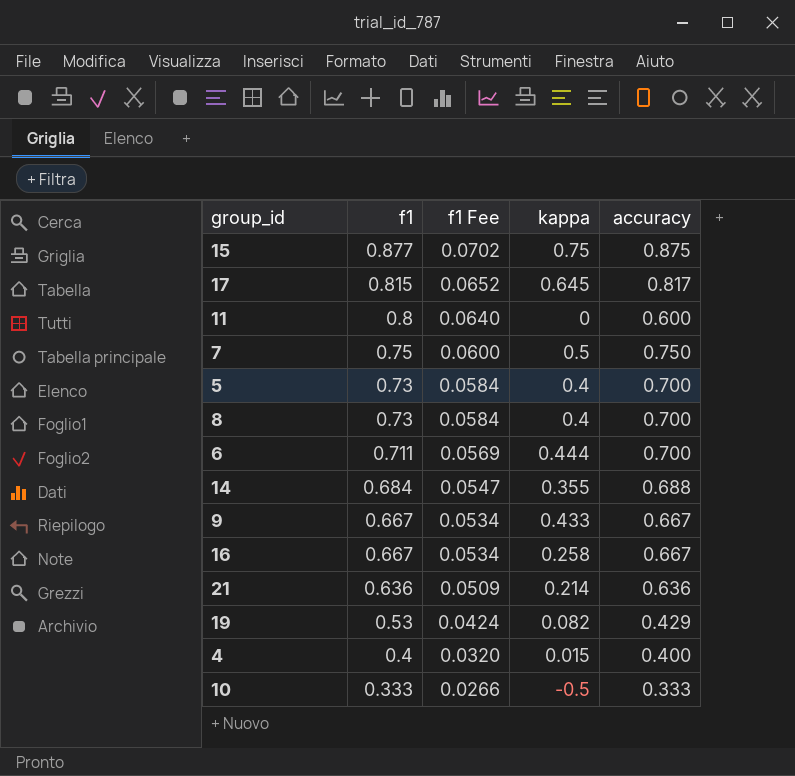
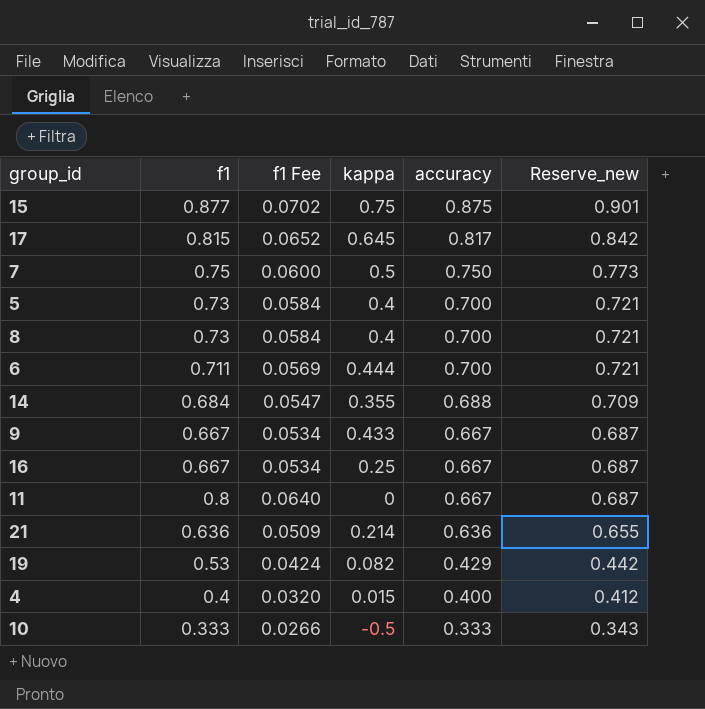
row order: f1 descending -> accuracy descending
column Reserve_new | formula: none -> [accuracy] * 1.03
16 | kappa: 0.258 -> 0.25
11 | accuracy: 0.600 -> 0.667

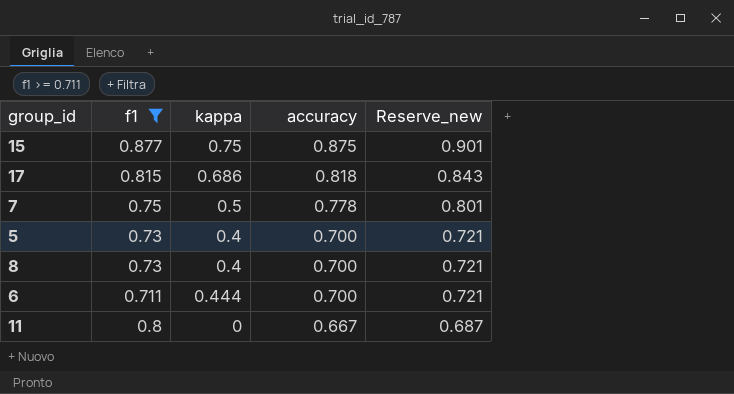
filter: none -> f1 >= 0.711
column f1 Fee | formula: [f1] * 0.08 -> none
17 | kappa: 0.645 -> 0.686
17 | accuracy: 0.817 -> 0.818
17 | Reserve_new: 0.842 -> 0.843
7 | accuracy: 0.750 -> 0.778
7 | Reserve_new: 0.773 -> 0.801

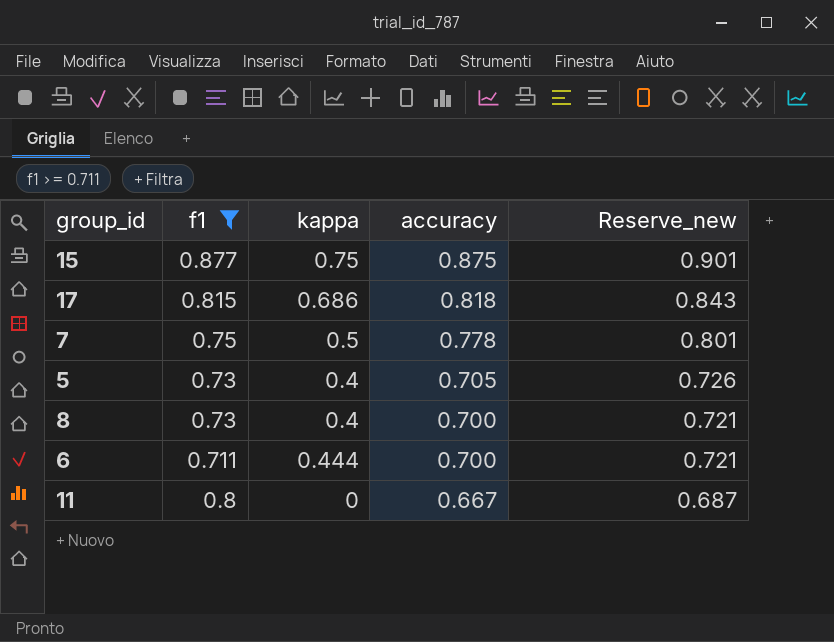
5 | accuracy: 0.700 -> 0.705
5 | Reserve_new: 0.721 -> 0.726

